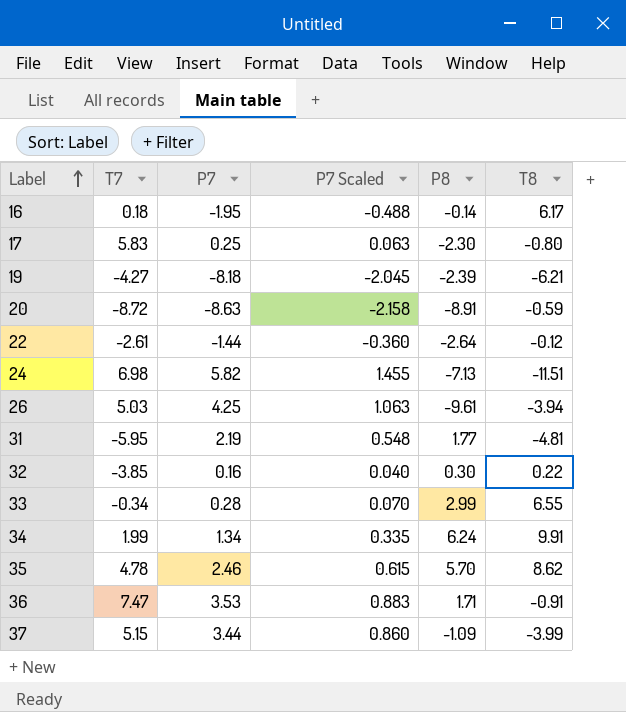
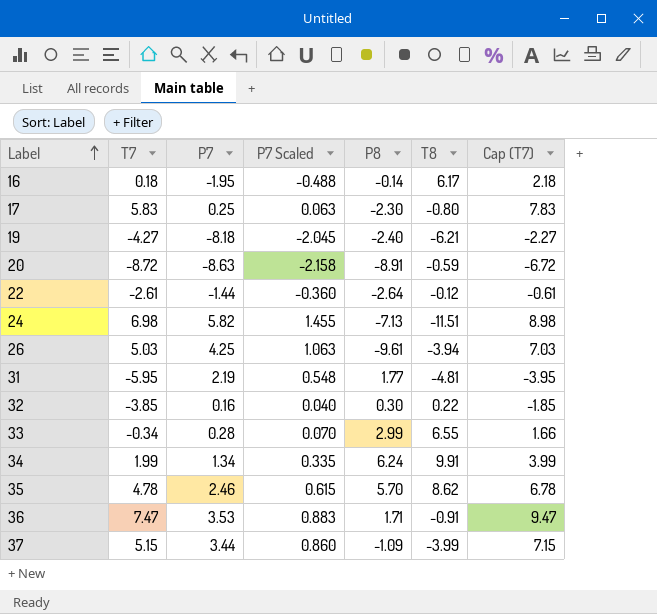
column Cap (T7) | formula: none -> [T7] + 2
19 | P8: -2.39 -> -2.40

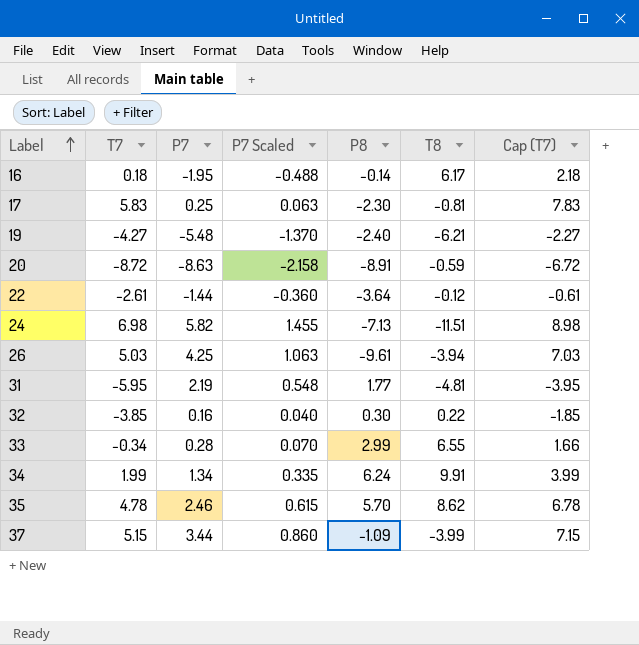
row 36: 7.47 | 3.53 | 0.883 | 1.71 | -0.91 | 9.47 -> none
17 | T8: -0.80 -> -0.81
19 | P7: -8.18 -> -5.48
19 | P7 Scaled: -2.045 -> -1.370
22 | P8: -2.64 -> -3.64

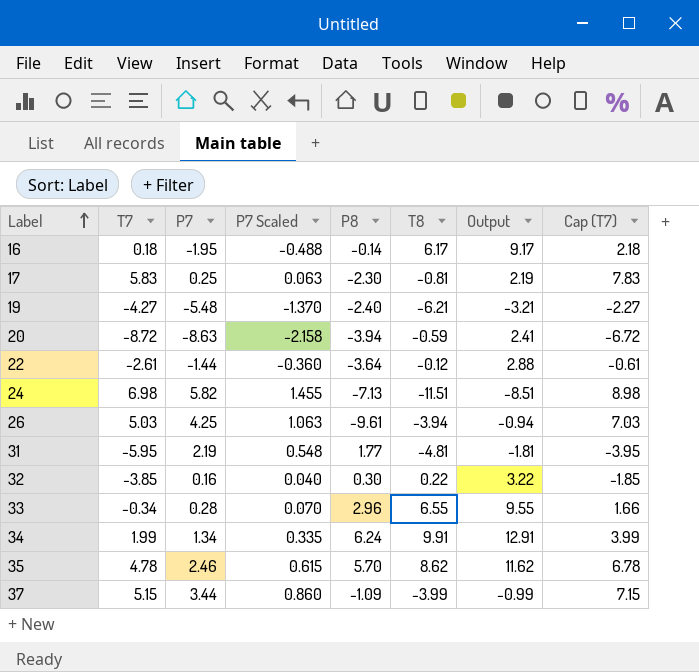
column Output | formula: none -> [T8] + 3
20 | P8: -8.91 -> -3.94
33 | P8: 2.99 -> 2.96

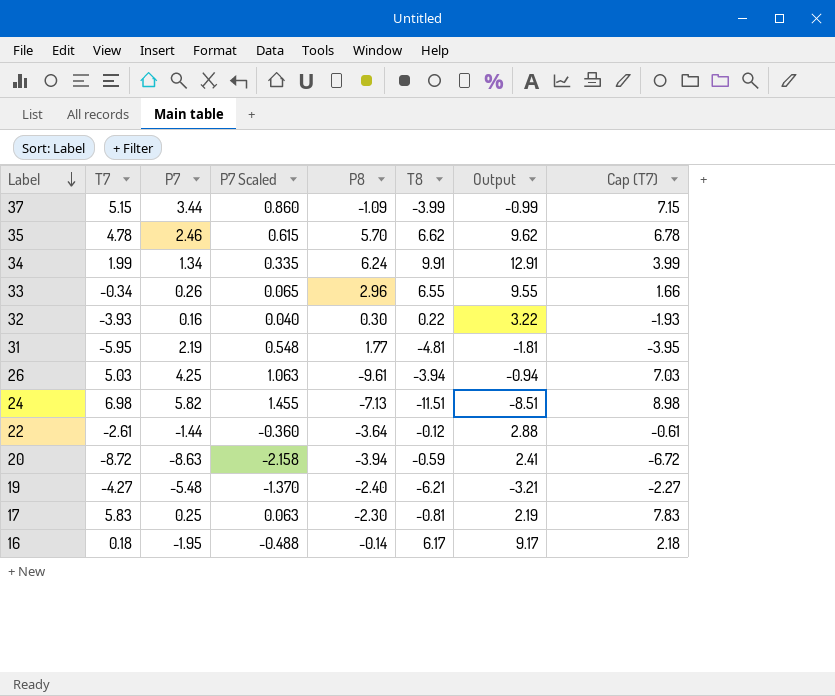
row order: Label ascending -> Label descending
35 | T8: 8.62 -> 6.62
35 | Output: 11.62 -> 9.62
33 | P7: 0.28 -> 0.26
33 | P7 Scaled: 0.070 -> 0.065
32 | T7: -3.85 -> -3.93
32 | Cap (T7): -1.85 -> -1.93

